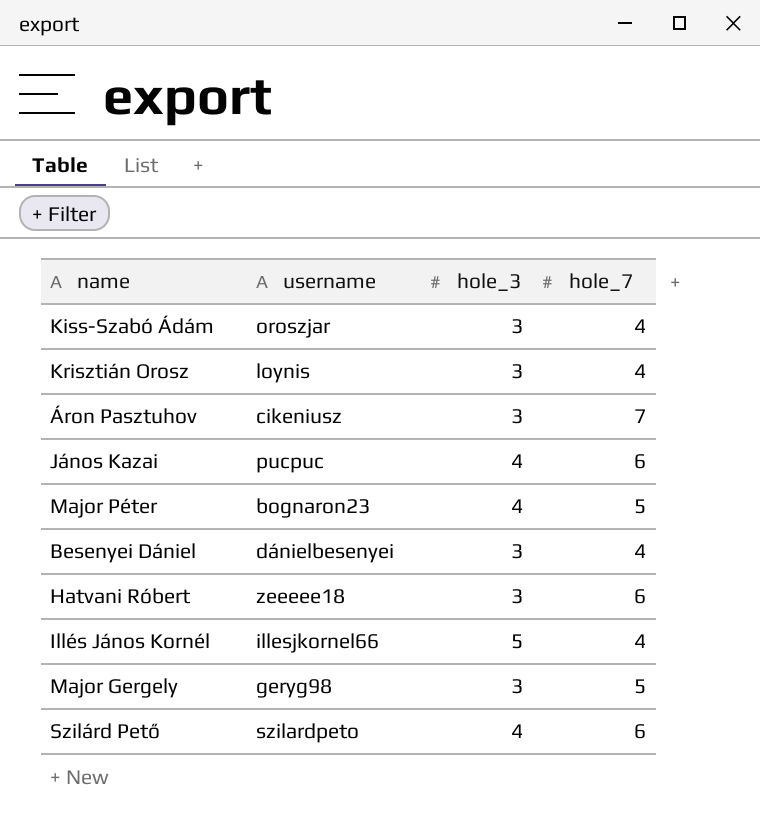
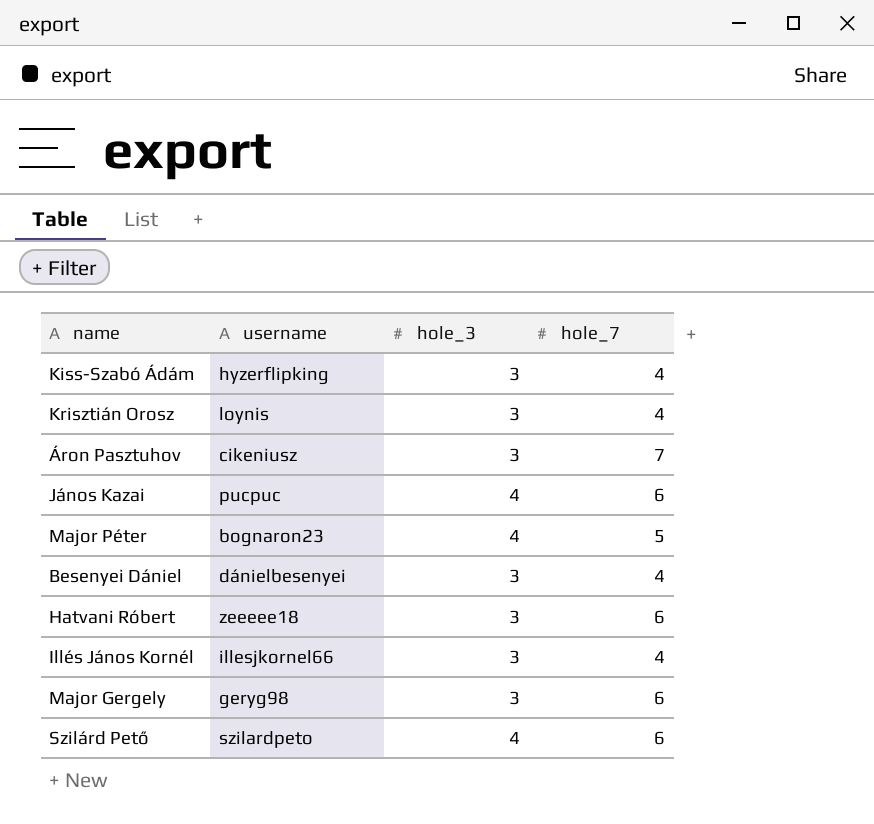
Kiss-Szabó Ádám | username: oroszjar -> hyzerflipking
Illés János Kornél | hole_3: 5 -> 3
Major Gergely | hole_7: 5 -> 6

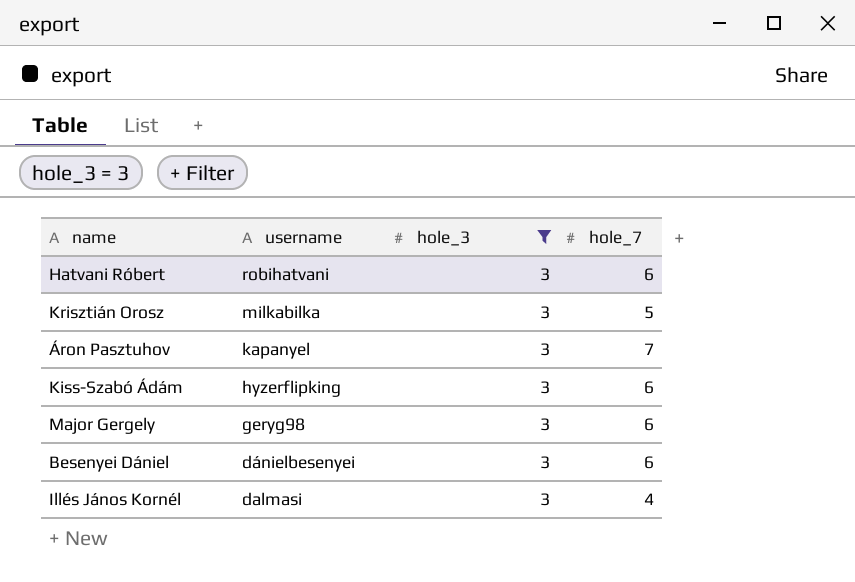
filter: none -> hole_3 = 3
row order: none -> username descending
Hatvani Róbert | username: zeeeee18 -> robihatvani
Krisztián Orosz | username: loynis -> milkabilka
Krisztián Orosz | hole_7: 4 -> 5
Áron Pasztuhov | username: cikeniusz -> kapanyel
Kiss-Szabó Ádám | hole_7: 4 -> 6
Besenyei Dániel | hole_7: 4 -> 6
Illés János Kornél | username: illesjkornel66 -> dalmasi

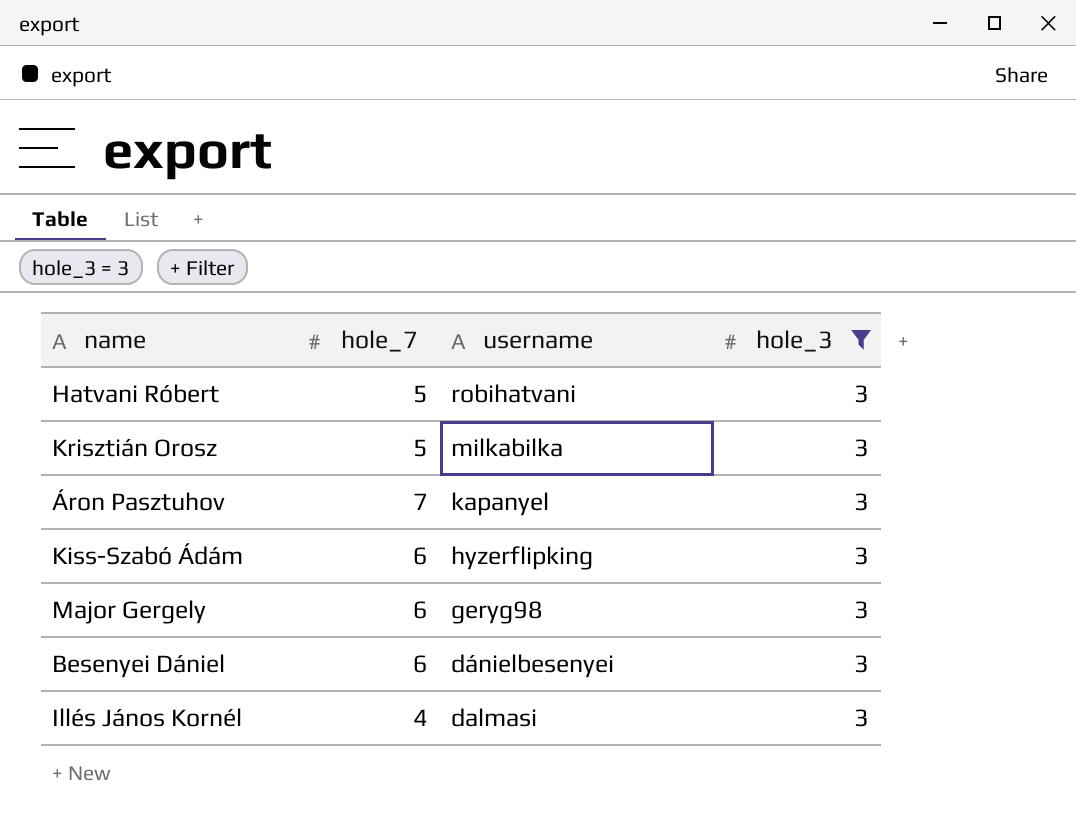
column hole_7 | position: 4 -> 2
Hatvani Róbert | hole_7: 6 -> 5

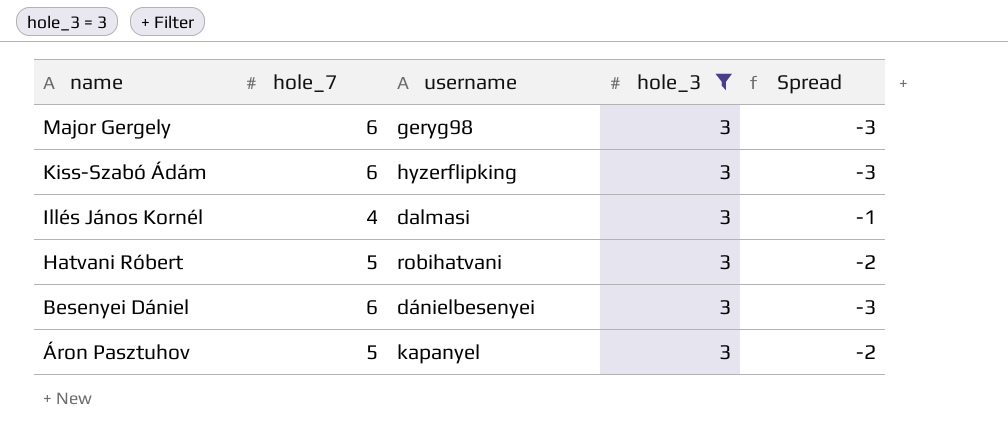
row order: username descending -> name descending
column Spread | formula: none -> [hole_3] - [hole_7]
row Krisztián Orosz: 5 | milkabilka | 3 -> none
Áron Pasztuhov | hole_7: 7 -> 5

